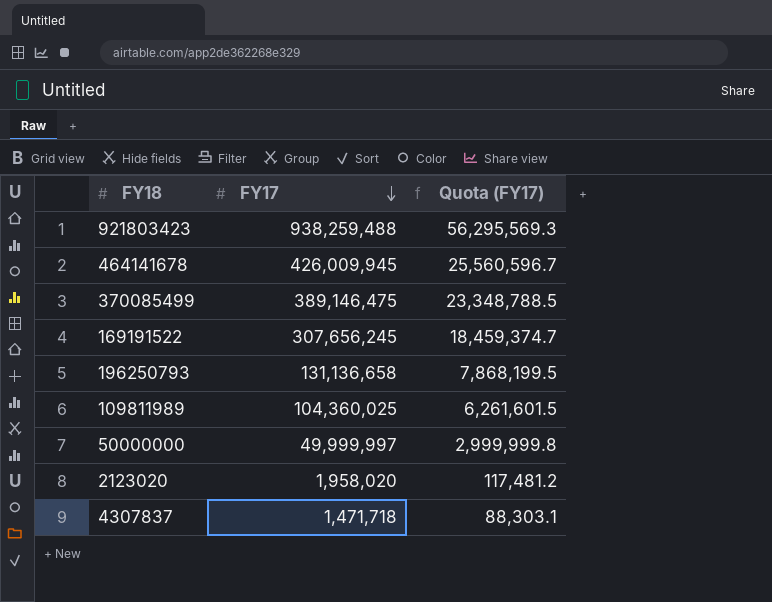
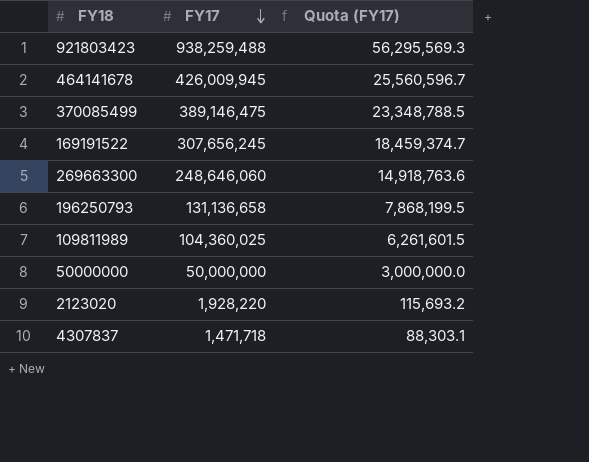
row 269663300: none -> 248,646,060 | 14,918,763.6
50000000 | FY17: 49,999,997 -> 50,000,000
50000000 | Quota (FY17): 2,999,999.8 -> 3,000,000.0
2123020 | FY17: 1,958,020 -> 1,928,220
2123020 | Quota (FY17): 117,481.2 -> 115,693.2

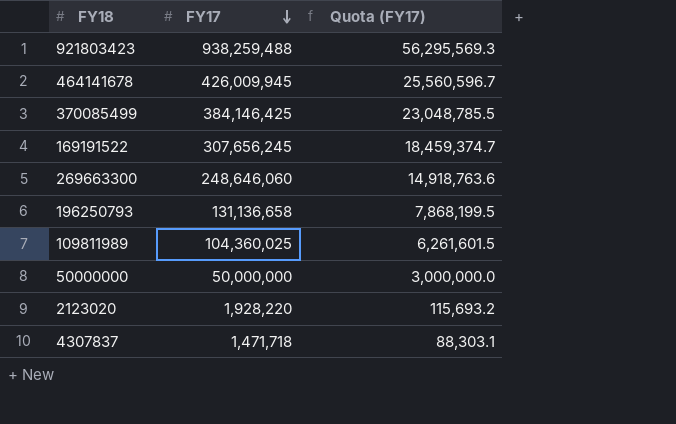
370085499 | FY17: 389,146,475 -> 384,146,425
370085499 | Quota (FY17): 23,348,788.5 -> 23,048,785.5

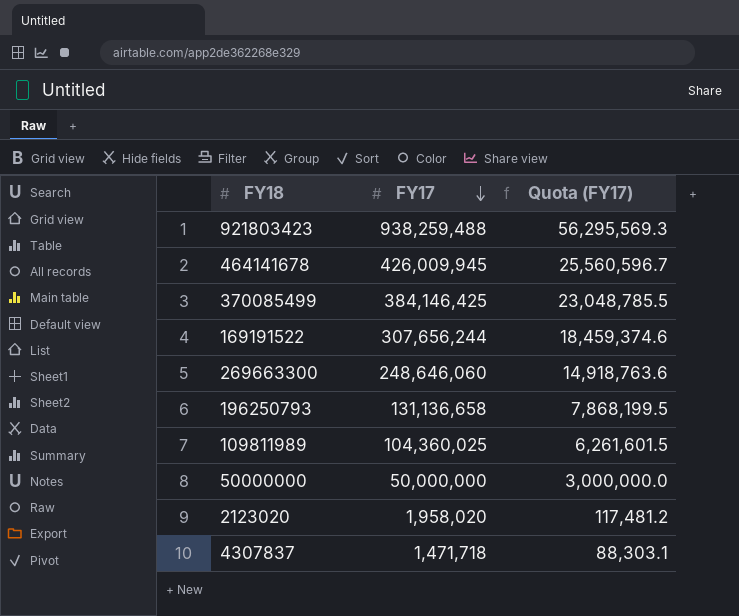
169191522 | FY17: 307,656,245 -> 307,656,244
169191522 | Quota (FY17): 18,459,374.7 -> 18,459,374.6
2123020 | FY17: 1,928,220 -> 1,958,020
2123020 | Quota (FY17): 115,693.2 -> 117,481.2

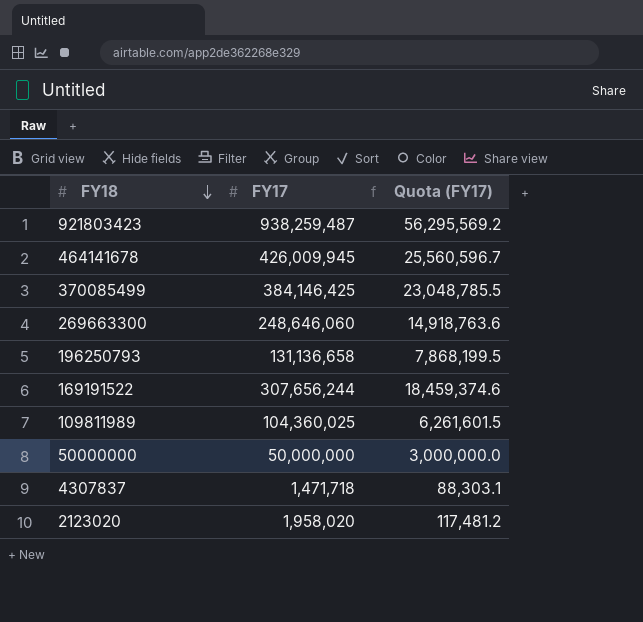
row order: FY17 descending -> FY18 descending
921803423 | FY17: 938,259,488 -> 938,259,487
921803423 | Quota (FY17): 56,295,569.3 -> 56,295,569.2

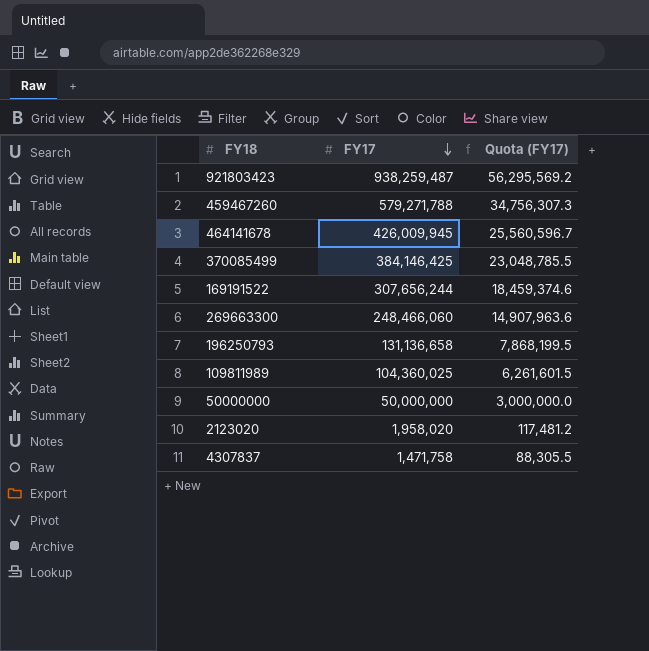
row order: FY18 descending -> FY17 descending
row 459467260: none -> 579,271,788 | 34,756,307.3
269663300 | FY17: 248,646,060 -> 248,466,060
269663300 | Quota (FY17): 14,918,763.6 -> 14,907,963.6
4307837 | FY17: 1,471,718 -> 1,471,758
4307837 | Quota (FY17): 88,303.1 -> 88,305.5

